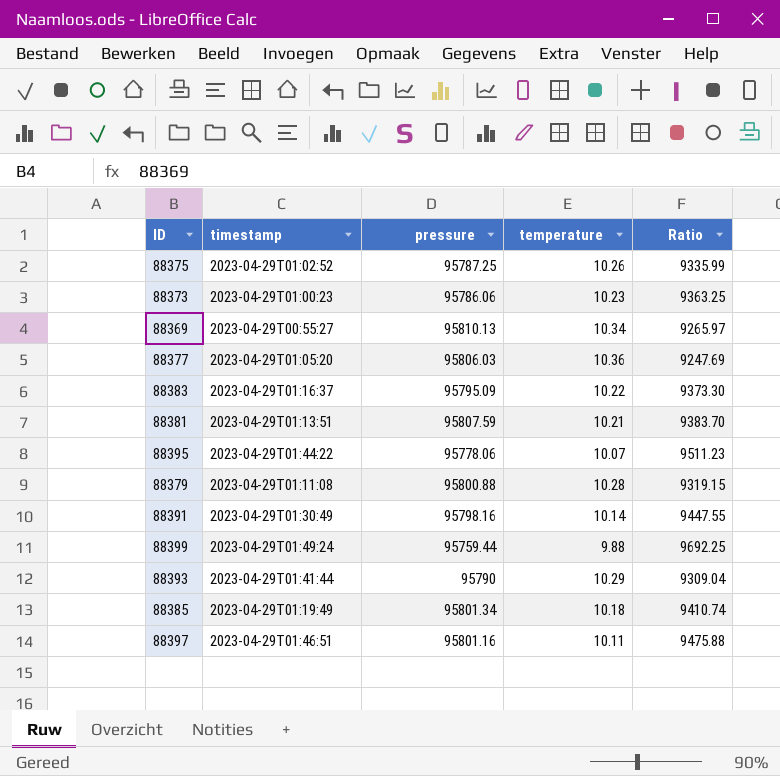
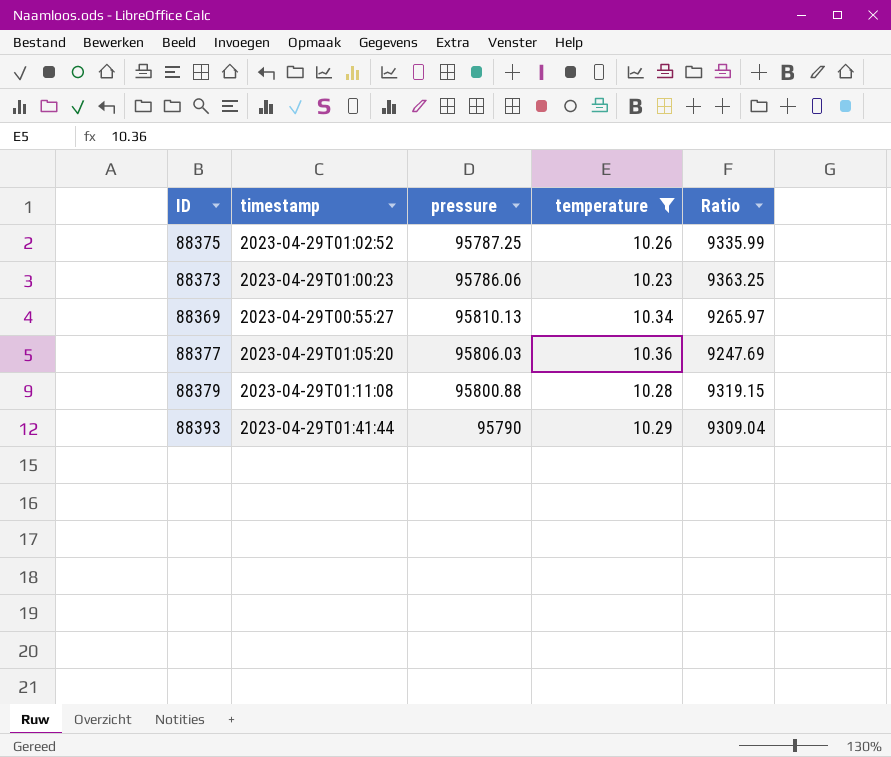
filter: none -> temperature >= 10.23

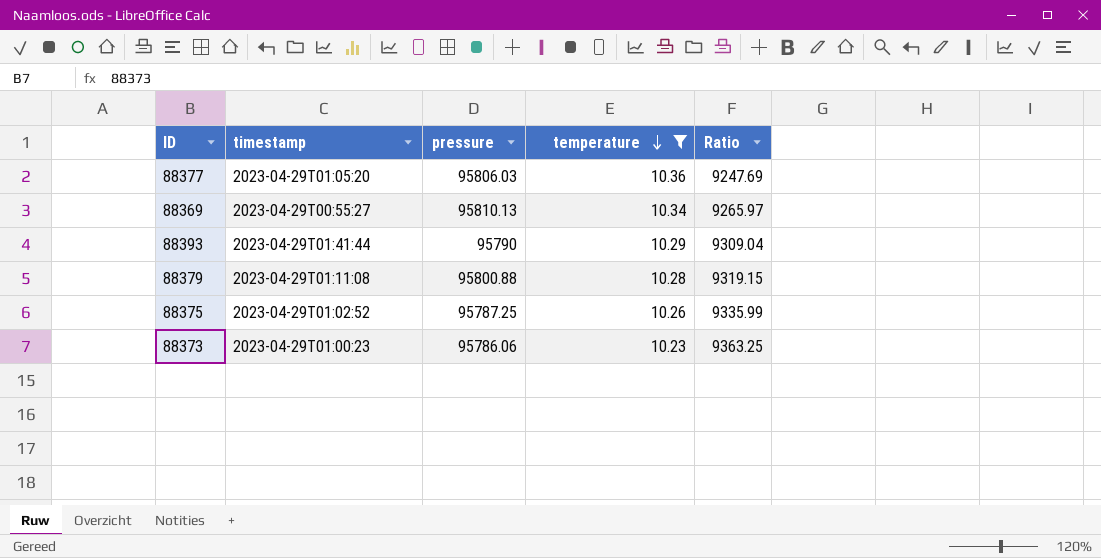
row order: none -> temperature descending

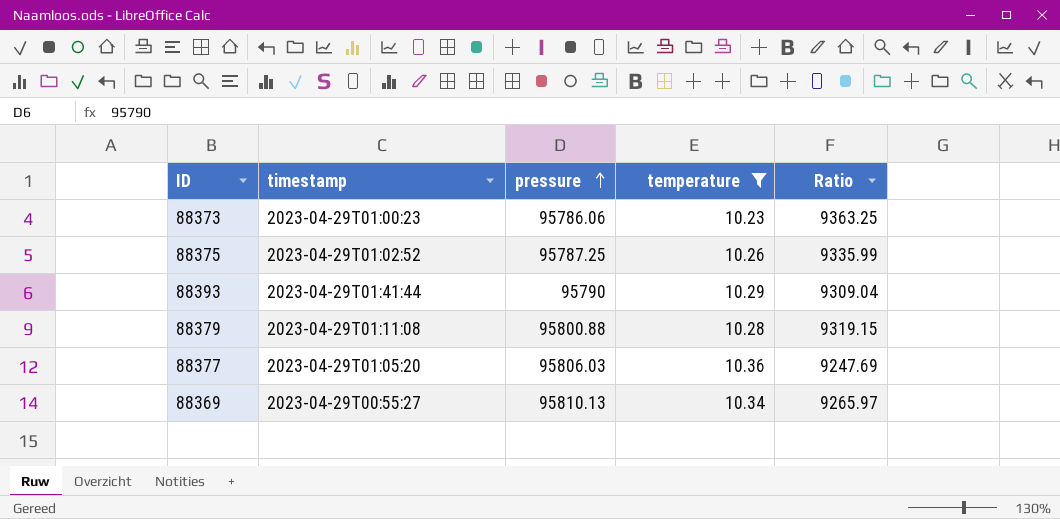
row order: temperature descending -> pressure ascending

